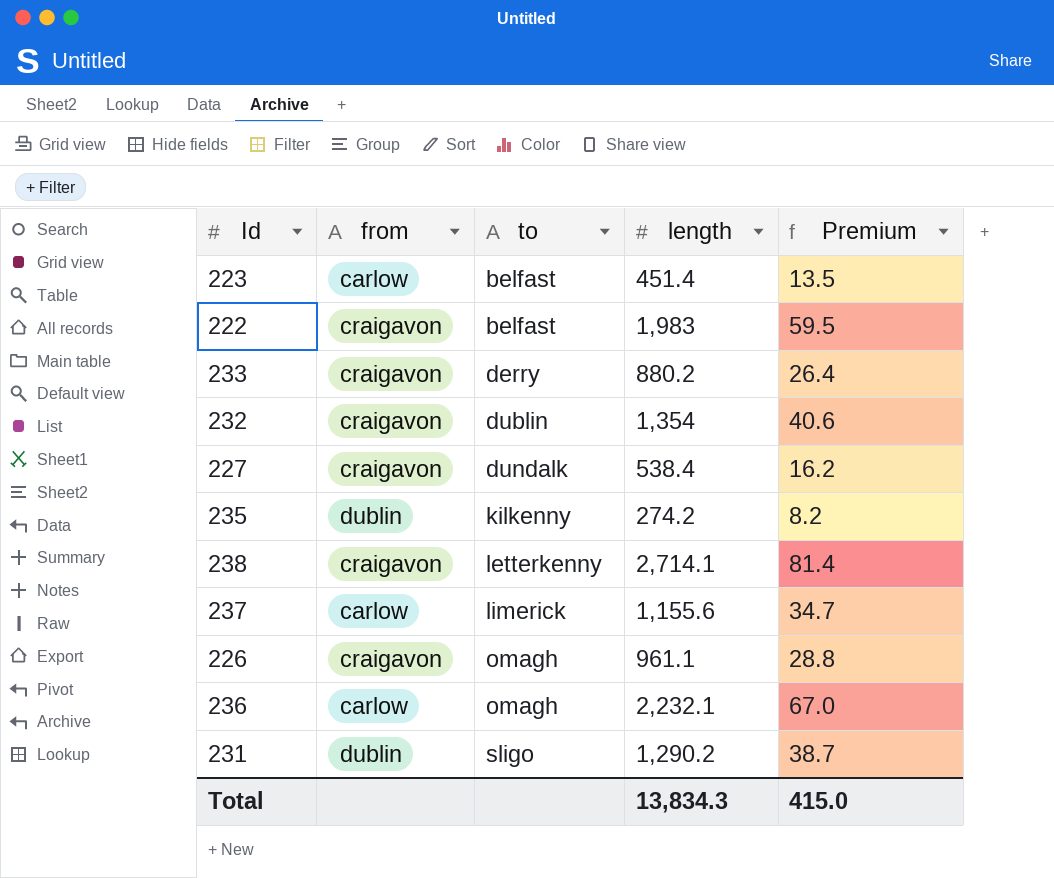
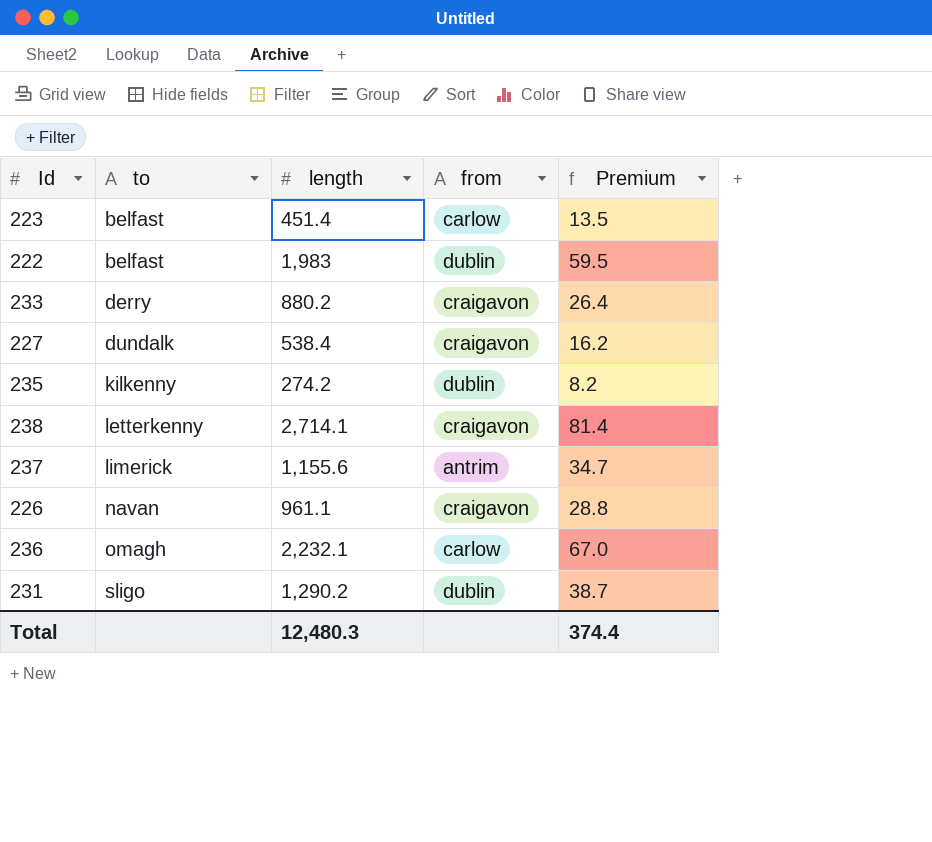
column from | position: 2 -> 4
row 232: craigavon | dublin | 1,354 | 40.6 -> none
222 | from: craigavon -> dublin
237 | from: carlow -> antrim
226 | to: omagh -> navan
Total | length: 13,834.3 -> 12,480.3
Total | Premium: 415.0 -> 374.4

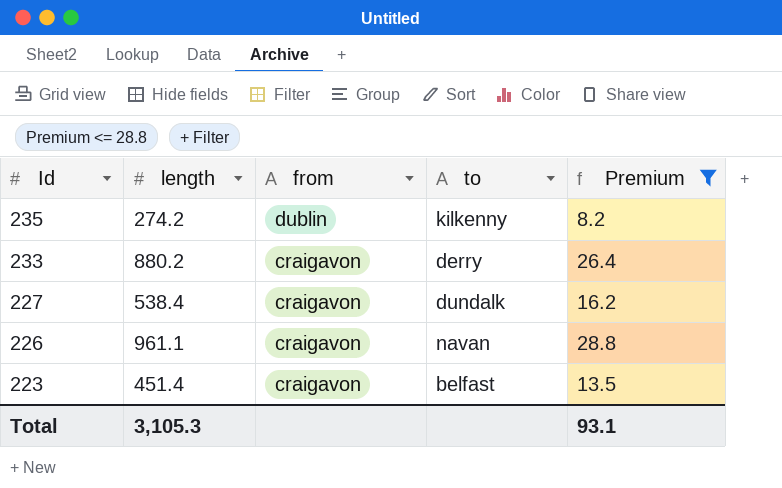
filter: none -> Premium <= 28.8
row order: to ascending -> Id descending
column to | position: 2 -> 4
223 | from: carlow -> craigavon
Total | length: 12,480.3 -> 3,105.3
Total | Premium: 374.4 -> 93.1

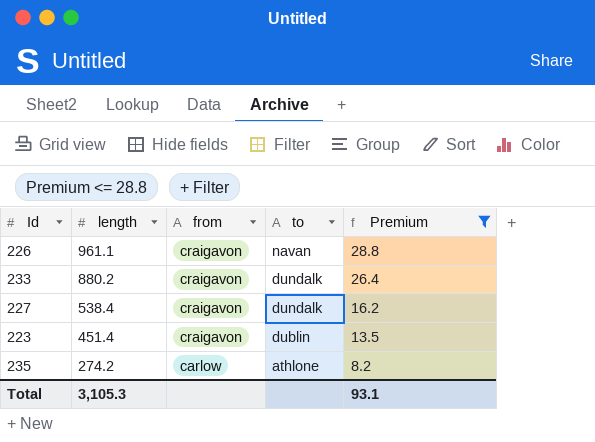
row order: Id descending -> length descending
233 | to: derry -> dundalk
223 | to: belfast -> dublin
235 | from: dublin -> carlow
235 | to: kilkenny -> athlone

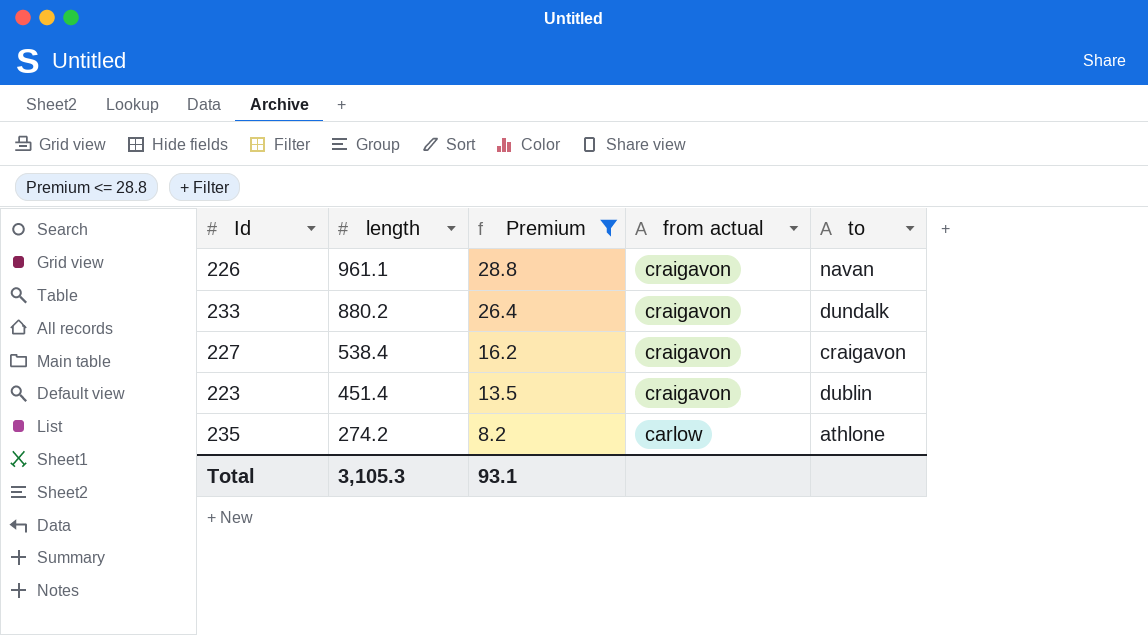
column Premium | position: 5 -> 3
column name: from -> from actual
227 | to: dundalk -> craigavon

